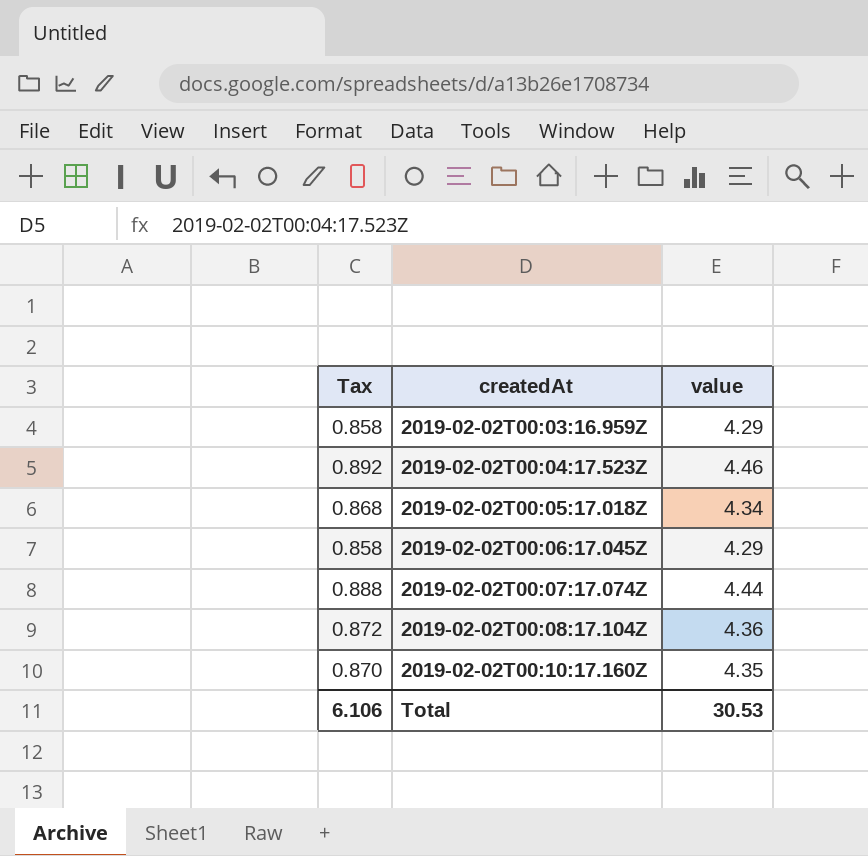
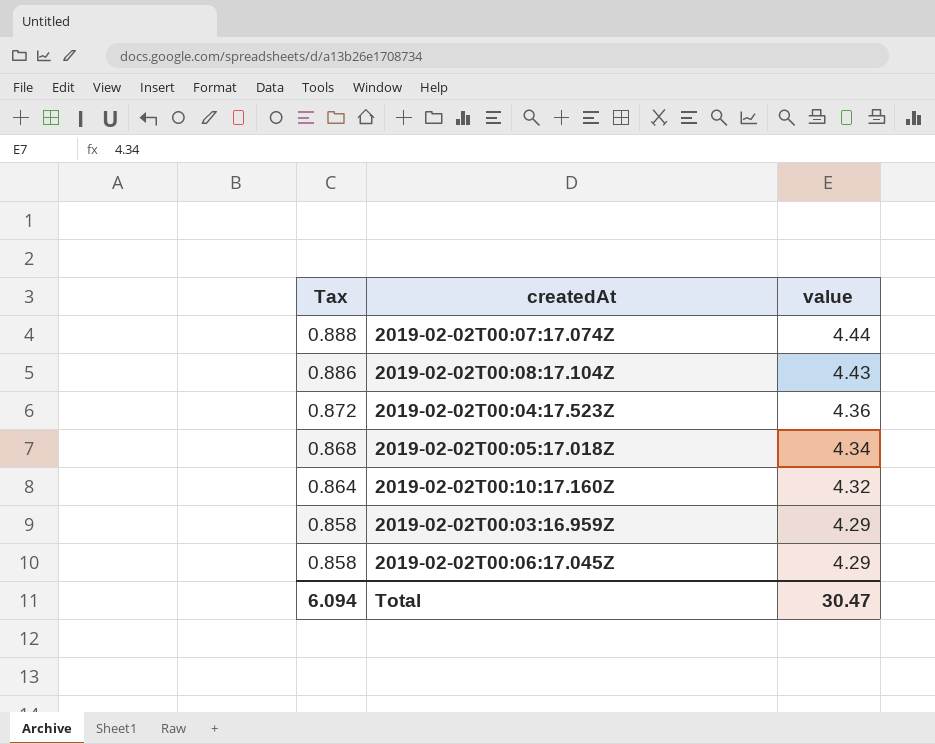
row order: createdAt ascending -> Tax descending
2019-02-02T00:08:17.104Z | Tax: 0.872 -> 0.886
2019-02-02T00:08:17.104Z | value: 4.36 -> 4.43
2019-02-02T00:04:17.523Z | Tax: 0.892 -> 0.872
2019-02-02T00:04:17.523Z | value: 4.46 -> 4.36
2019-02-02T00:10:17.160Z | Tax: 0.870 -> 0.864
2019-02-02T00:10:17.160Z | value: 4.35 -> 4.32
Total | Tax: 6.106 -> 6.094
Total | value: 30.53 -> 30.47

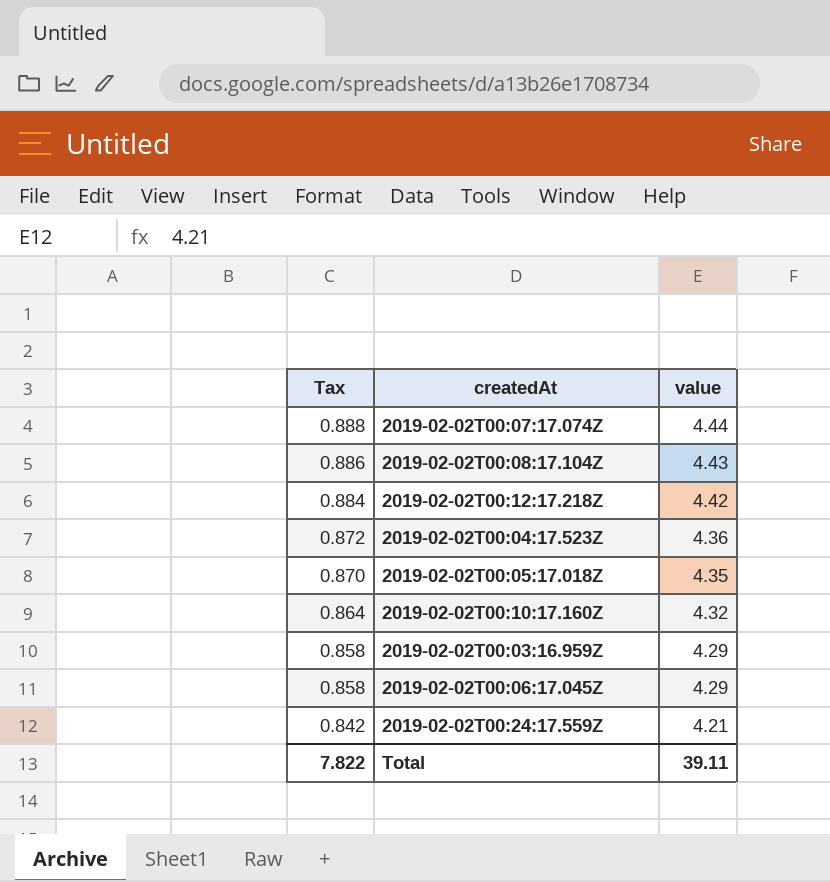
row 2019-02-02T00:12:17.218Z: none -> 0.884 | 4.42
2019-02-02T00:05:17.018Z | Tax: 0.868 -> 0.870
2019-02-02T00:05:17.018Z | value: 4.34 -> 4.35
row 2019-02-02T00:24:17.559Z: none -> 0.842 | 4.21
Total | Tax: 6.094 -> 7.822
Total | value: 30.47 -> 39.11

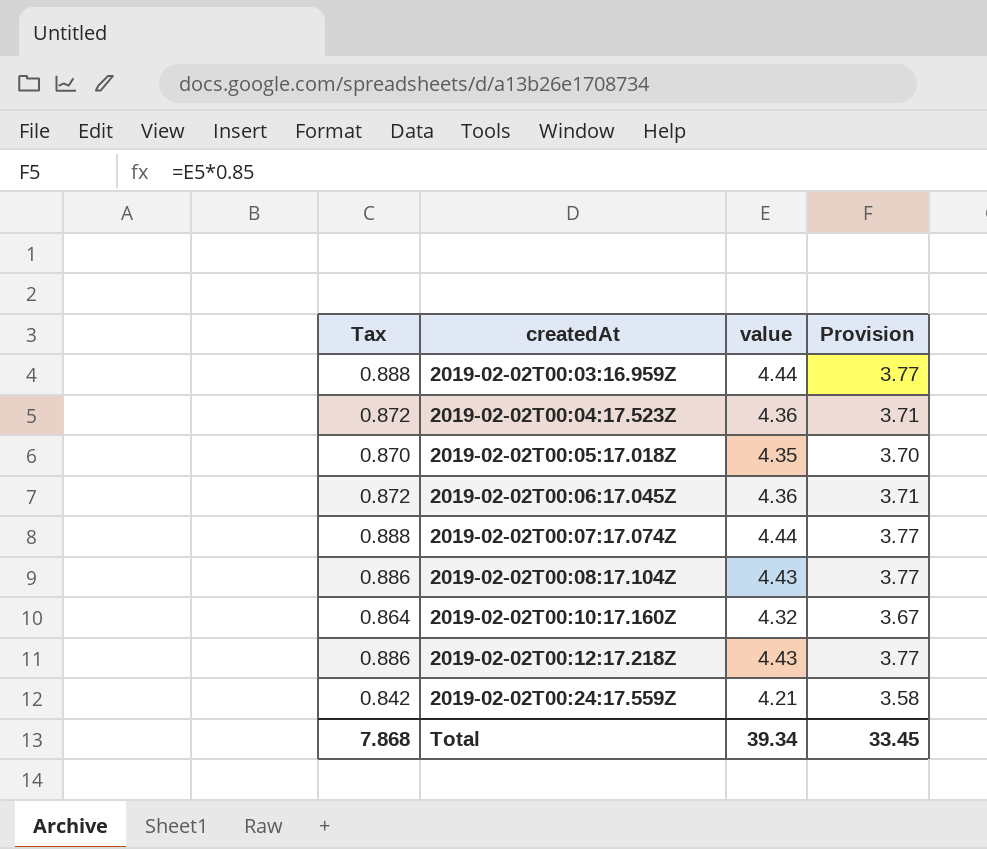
row order: Tax descending -> createdAt ascending
column Provision | formula: none -> [value] * 0.85
2019-02-02T00:03:16.959Z | Tax: 0.858 -> 0.888
2019-02-02T00:03:16.959Z | value: 4.29 -> 4.44
2019-02-02T00:06:17.045Z | Tax: 0.858 -> 0.872
2019-02-02T00:06:17.045Z | value: 4.29 -> 4.36
2019-02-02T00:12:17.218Z | Tax: 0.884 -> 0.886
2019-02-02T00:12:17.218Z | value: 4.42 -> 4.43
Total | Tax: 7.822 -> 7.868
Total | value: 39.11 -> 39.34

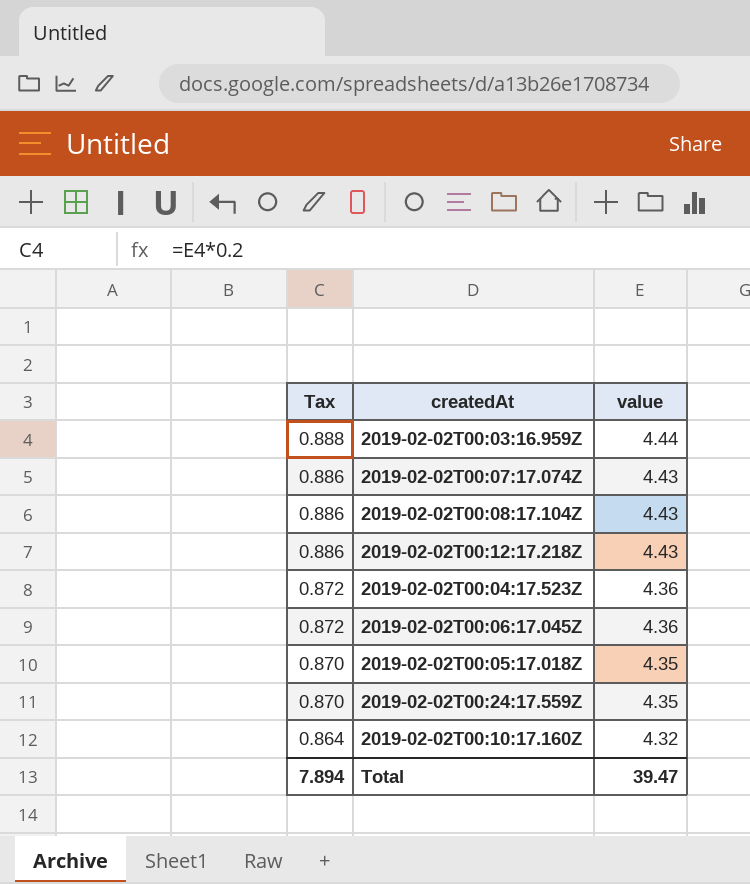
row order: createdAt ascending -> Tax descending
column Provision | formula: [value] * 0.85 -> none
2019-02-02T00:07:17.074Z | Tax: 0.888 -> 0.886
2019-02-02T00:07:17.074Z | value: 4.44 -> 4.43
2019-02-02T00:24:17.559Z | Tax: 0.842 -> 0.870
2019-02-02T00:24:17.559Z | value: 4.21 -> 4.35
Total | Tax: 7.868 -> 7.894
Total | value: 39.34 -> 39.47

